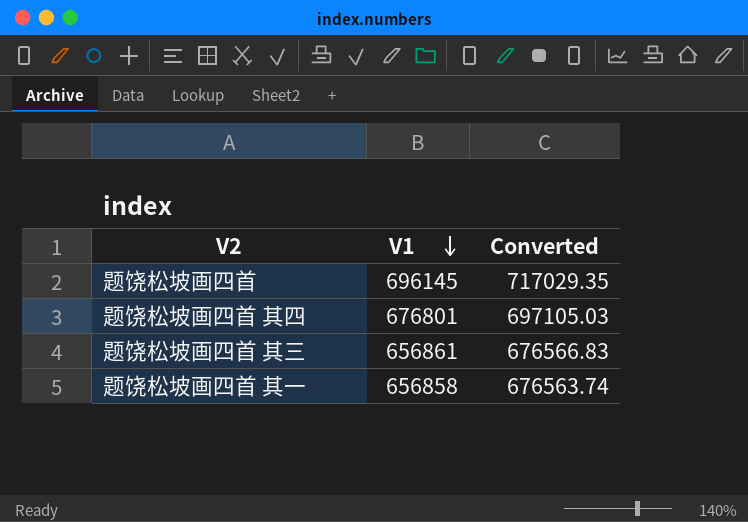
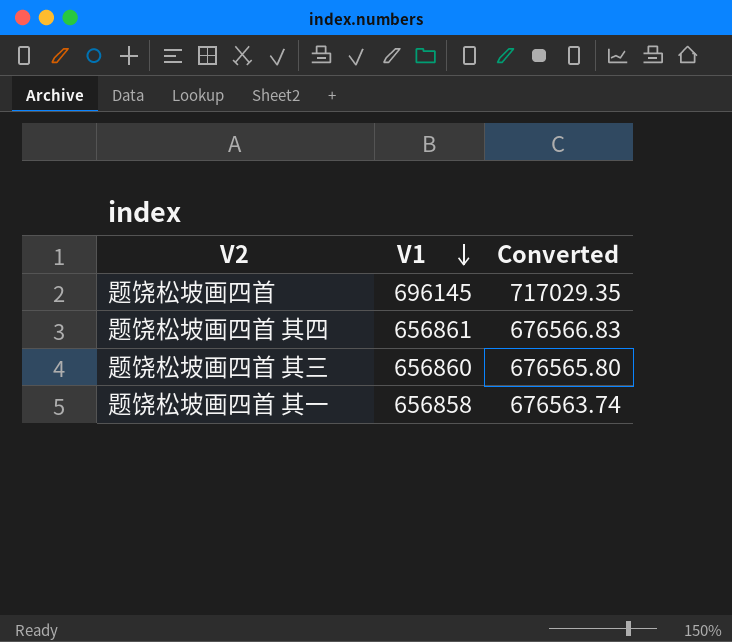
题饶松坡画四首 其四 | V1: 676801 -> 656861
题饶松坡画四首 其四 | Converted: 697105.03 -> 676566.83
题饶松坡画四首 其三 | V1: 656861 -> 656860
题饶松坡画四首 其三 | Converted: 676566.83 -> 676565.80

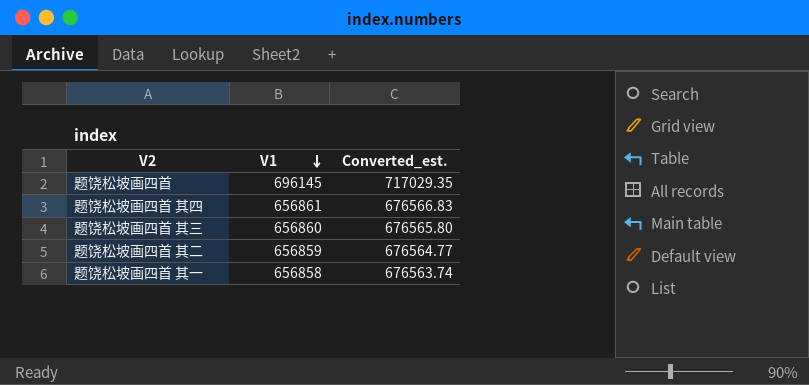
column name: Converted -> Converted_est.
row 题饶松坡画四首 其二: none -> 656859 | 676564.77

